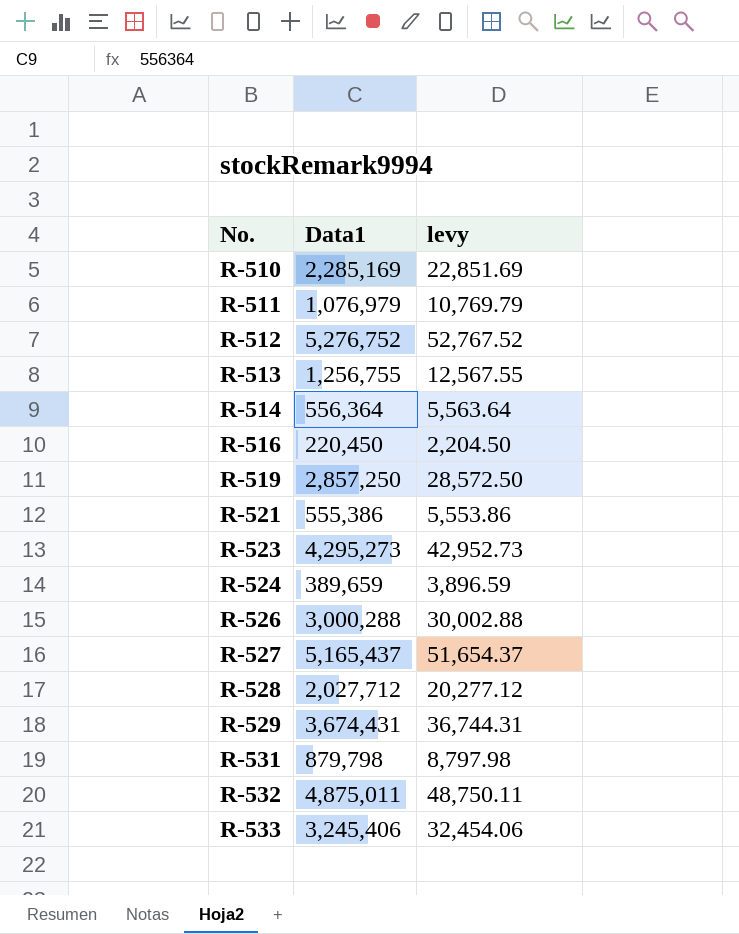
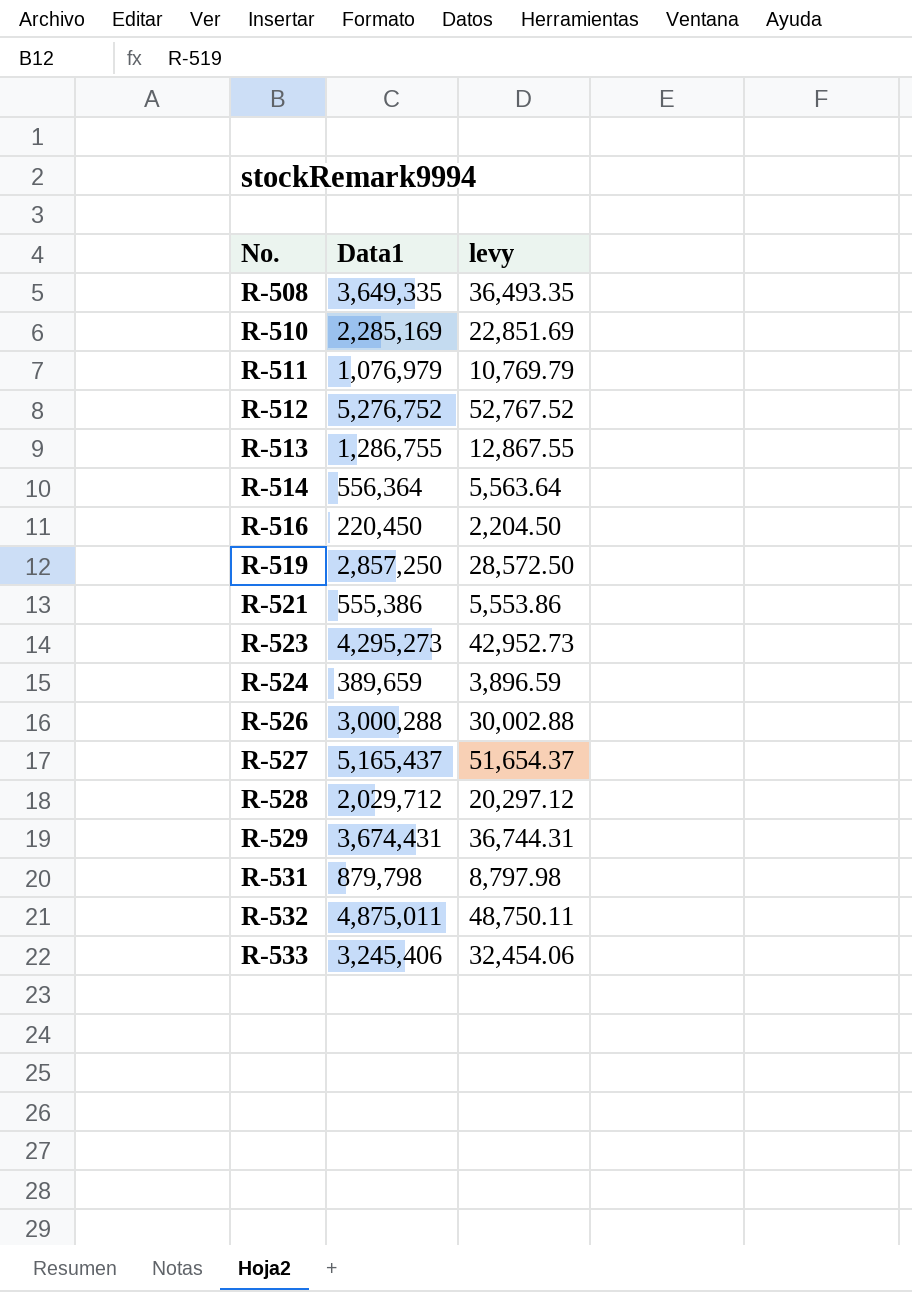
row R-508: none -> 3,649,335 | 36,493.35
R-513 | Data1: 1,256,755 -> 1,286,755
R-513 | levy: 12,567.55 -> 12,867.55
R-528 | Data1: 2,027,712 -> 2,029,712
R-528 | levy: 20,277.12 -> 20,297.12

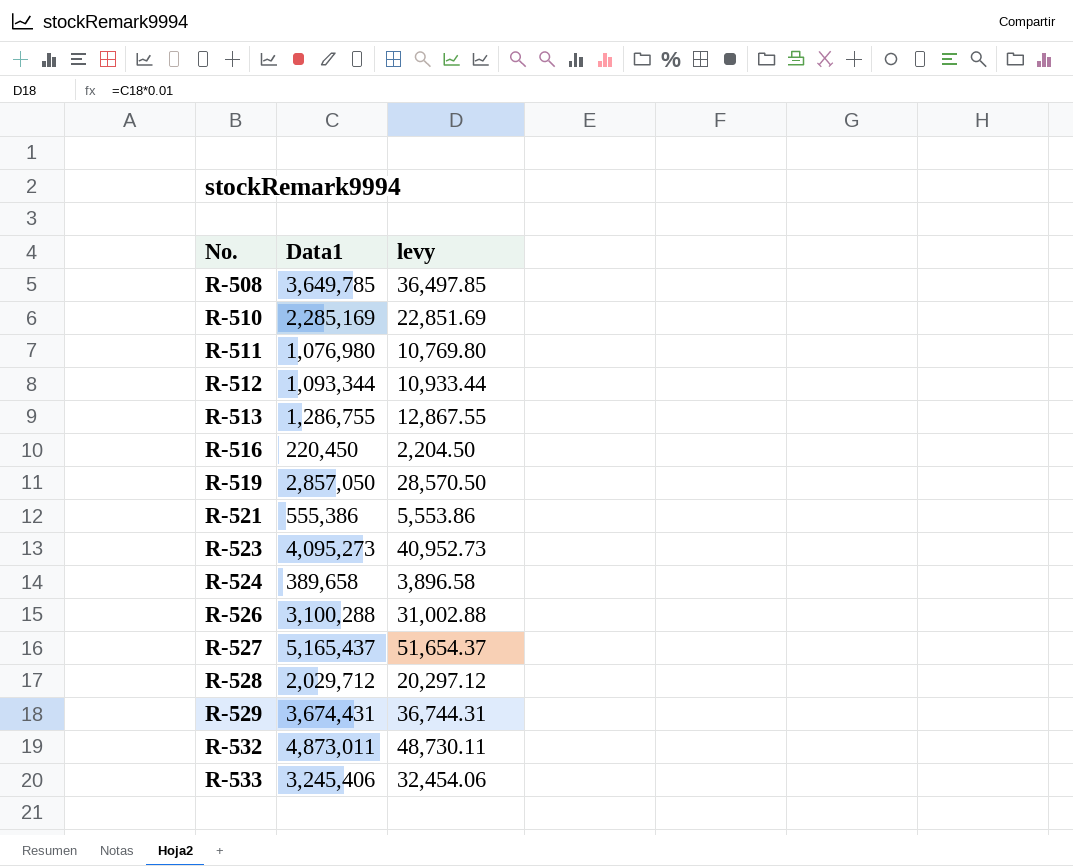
row R-514: 556,364 | 5,563.64 -> none
row R-531: 879,798 | 8,797.98 -> none
R-508 | Data1: 3,649,335 -> 3,649,785
R-508 | levy: 36,493.35 -> 36,497.85
R-511 | Data1: 1,076,979 -> 1,076,980
R-511 | levy: 10,769.79 -> 10,769.80
R-512 | Data1: 5,276,752 -> 1,093,344
R-512 | levy: 52,767.52 -> 10,933.44
R-519 | Data1: 2,857,250 -> 2,857,050
R-519 | levy: 28,572.50 -> 28,570.50
R-523 | Data1: 4,295,273 -> 4,095,273
R-523 | levy: 42,952.73 -> 40,952.73
R-524 | Data1: 389,659 -> 389,658
R-524 | levy: 3,896.59 -> 3,896.58
R-526 | Data1: 3,000,288 -> 3,100,288
R-526 | levy: 30,002.88 -> 31,002.88
R-532 | Data1: 4,875,011 -> 4,873,011
R-532 | levy: 48,750.11 -> 48,730.11

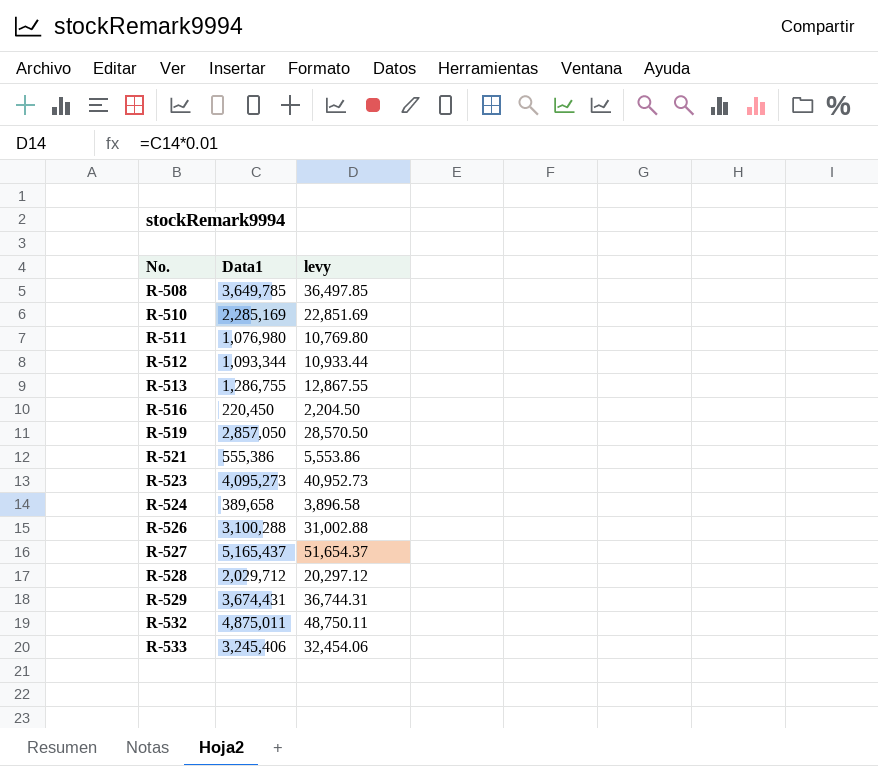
R-532 | Data1: 4,873,011 -> 4,875,011
R-532 | levy: 48,730.11 -> 48,750.11

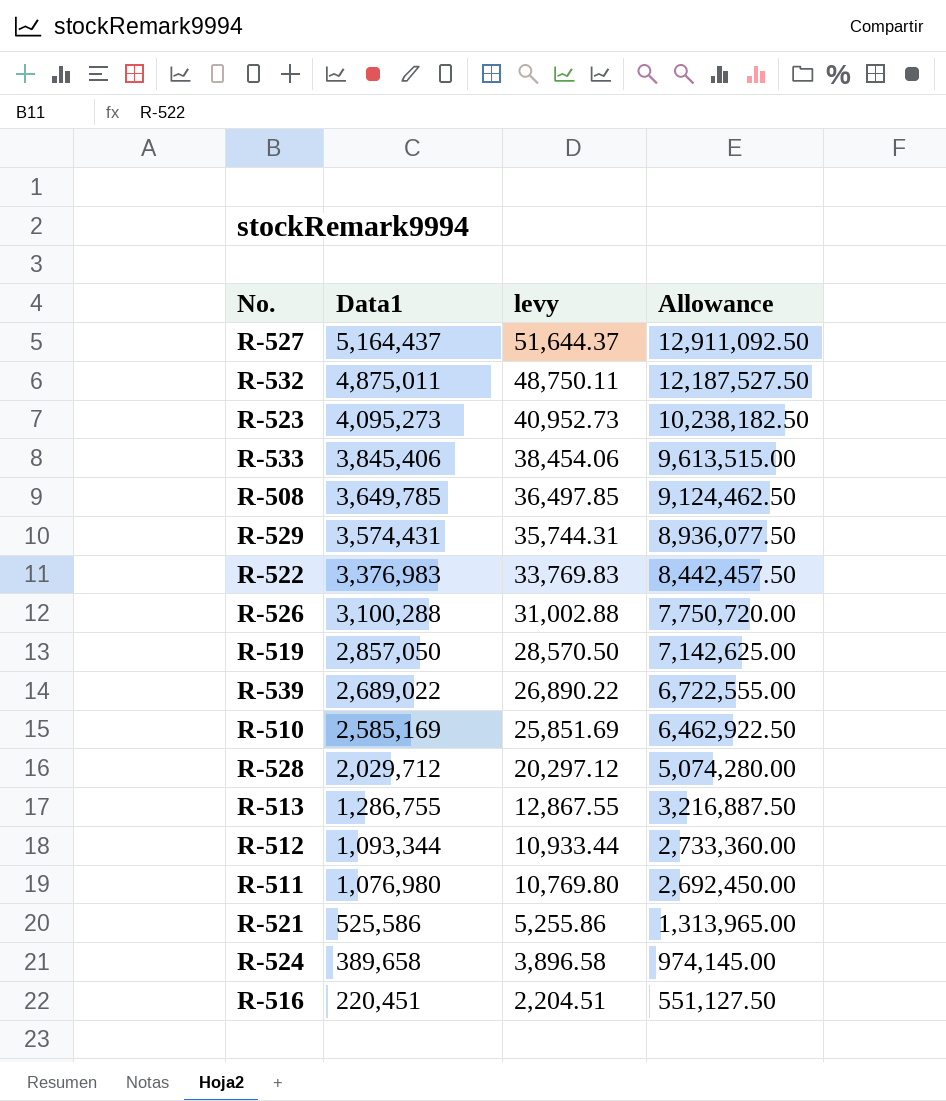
row order: No. ascending -> Data1 descending
column Allowance | formula: none -> [Data1] * 2.5
R-527 | Data1: 5,165,437 -> 5,164,437
R-527 | levy: 51,654.37 -> 51,644.37
R-533 | Data1: 3,245,406 -> 3,845,406
R-533 | levy: 32,454.06 -> 38,454.06
R-529 | Data1: 3,674,431 -> 3,574,431
R-529 | levy: 36,744.31 -> 35,744.31
row R-522: none -> 3,376,983 | 33,769.83 | 8,442,457.50
row R-539: none -> 2,689,022 | 26,890.22 | 6,722,555.00
R-510 | Data1: 2,285,169 -> 2,585,169
R-510 | levy: 22,851.69 -> 25,851.69
R-521 | Data1: 555,386 -> 525,586
R-521 | levy: 5,553.86 -> 5,255.86
R-516 | Data1: 220,450 -> 220,451
R-516 | levy: 2,204.50 -> 2,204.51

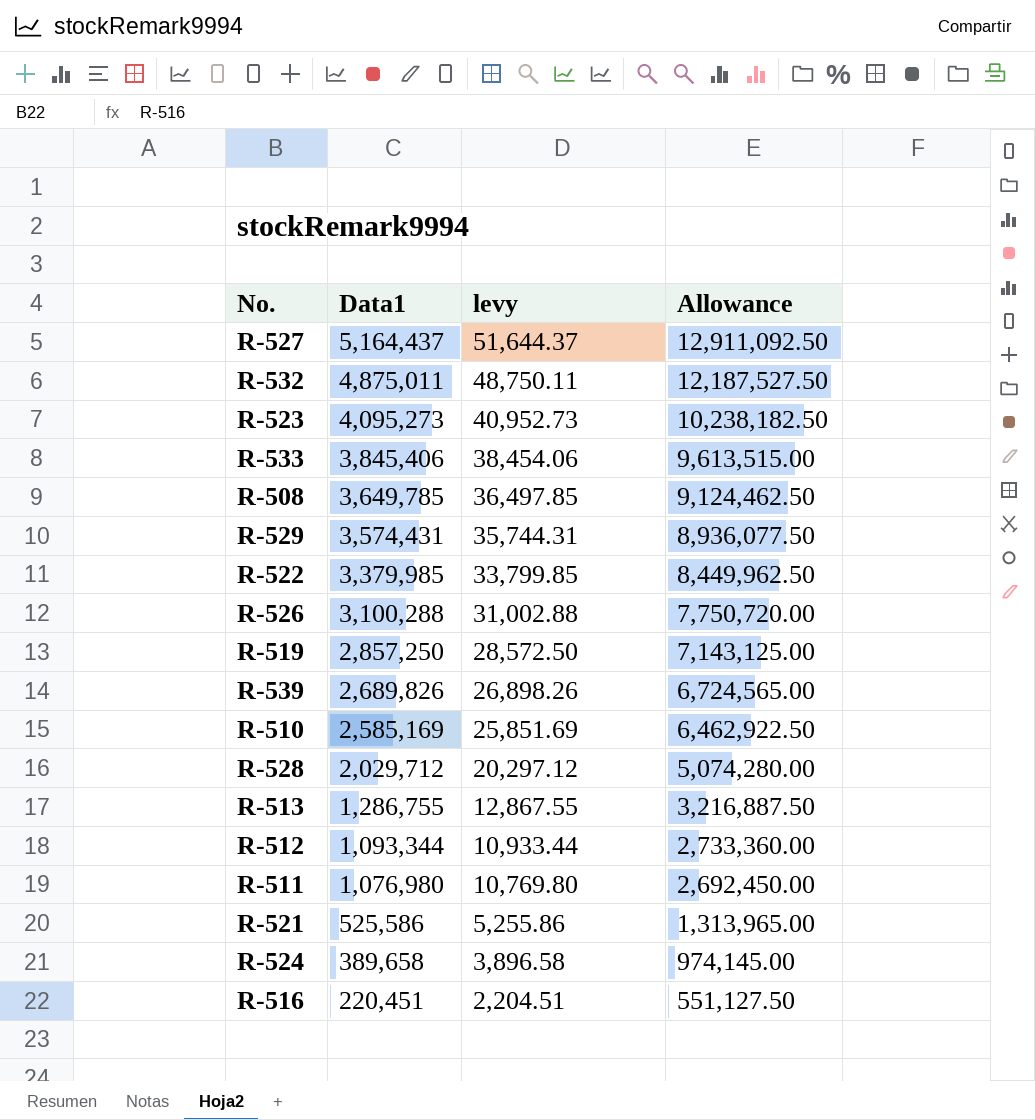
R-522 | Data1: 3,376,983 -> 3,379,985
R-522 | levy: 33,769.83 -> 33,799.85
R-522 | Allowance: 8,442,457.50 -> 8,449,962.50
R-519 | Data1: 2,857,050 -> 2,857,250
R-519 | levy: 28,570.50 -> 28,572.50
R-519 | Allowance: 7,142,625.00 -> 7,143,125.00
R-539 | Data1: 2,689,022 -> 2,689,826
R-539 | levy: 26,890.22 -> 26,898.26
R-539 | Allowance: 6,722,555.00 -> 6,724,565.00

